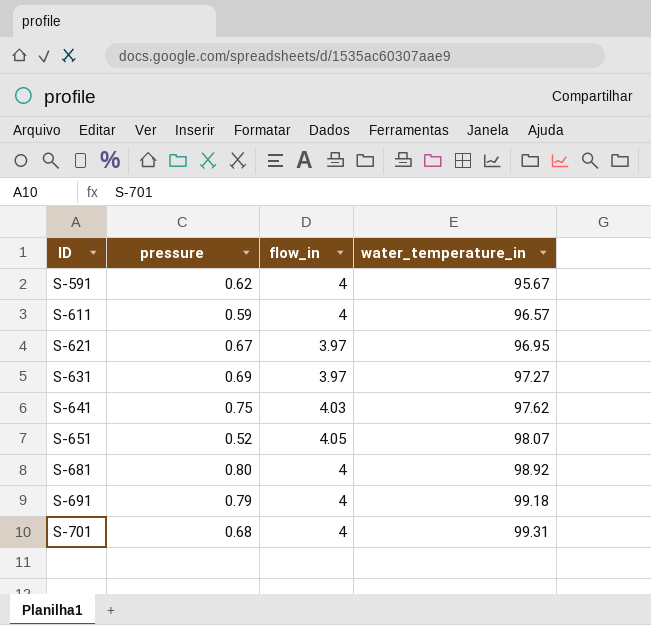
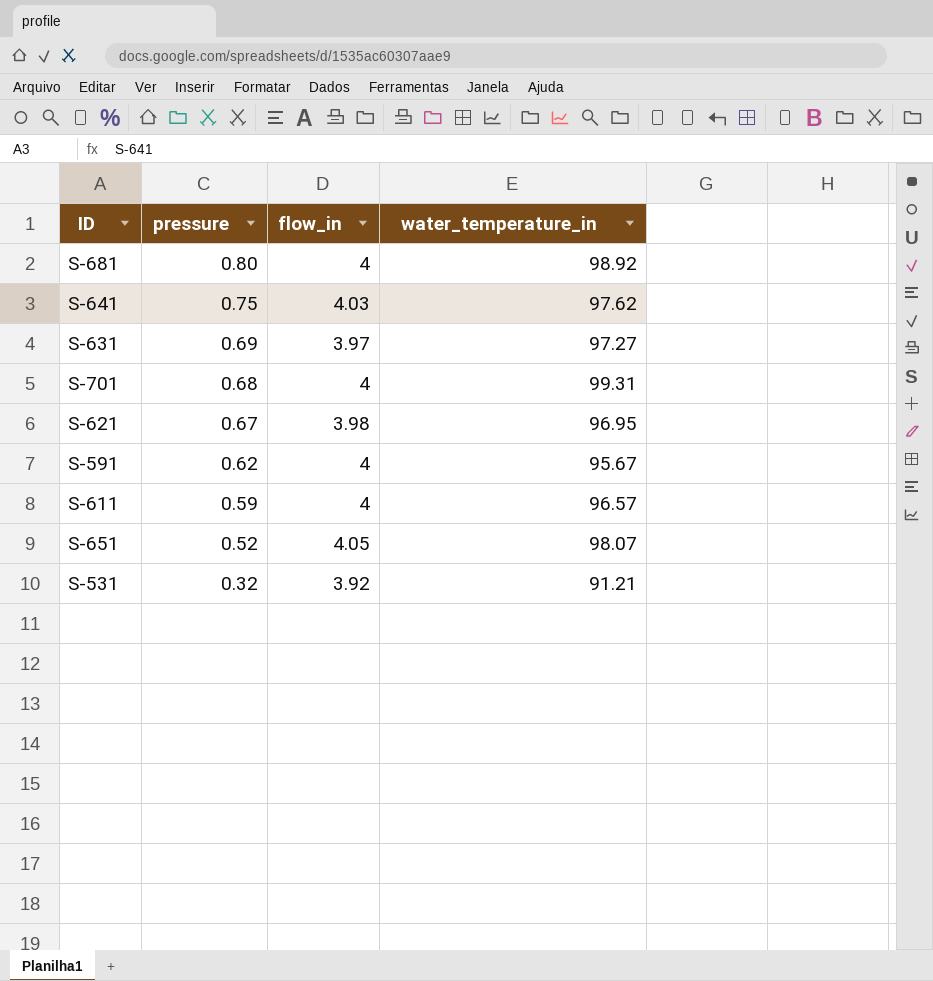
row order: ID ascending -> pressure descending
row S-691: 0.79 | 4 | 99.18 -> none
S-621 | flow_in: 3.97 -> 3.98
row S-531: none -> 0.32 | 3.92 | 91.21

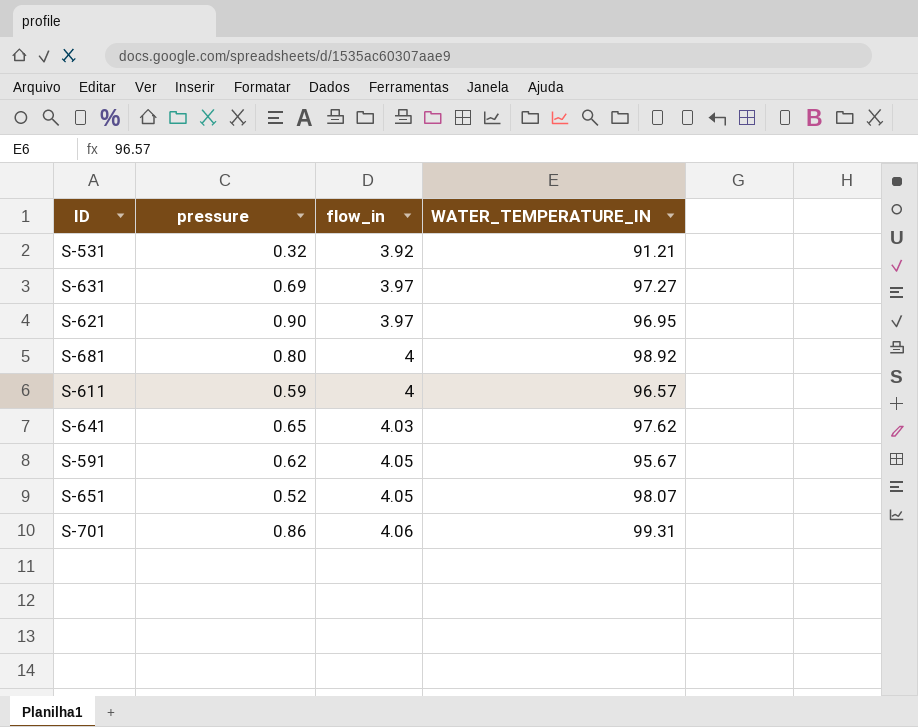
row order: pressure descending -> flow_in ascending
column name: water_temperature_in -> WATER_TEMPERATURE_IN
S-621 | pressure: 0.67 -> 0.90
S-621 | flow_in: 3.98 -> 3.97
S-641 | pressure: 0.75 -> 0.65
S-591 | flow_in: 4 -> 4.05
S-701 | pressure: 0.68 -> 0.86
S-701 | flow_in: 4 -> 4.06

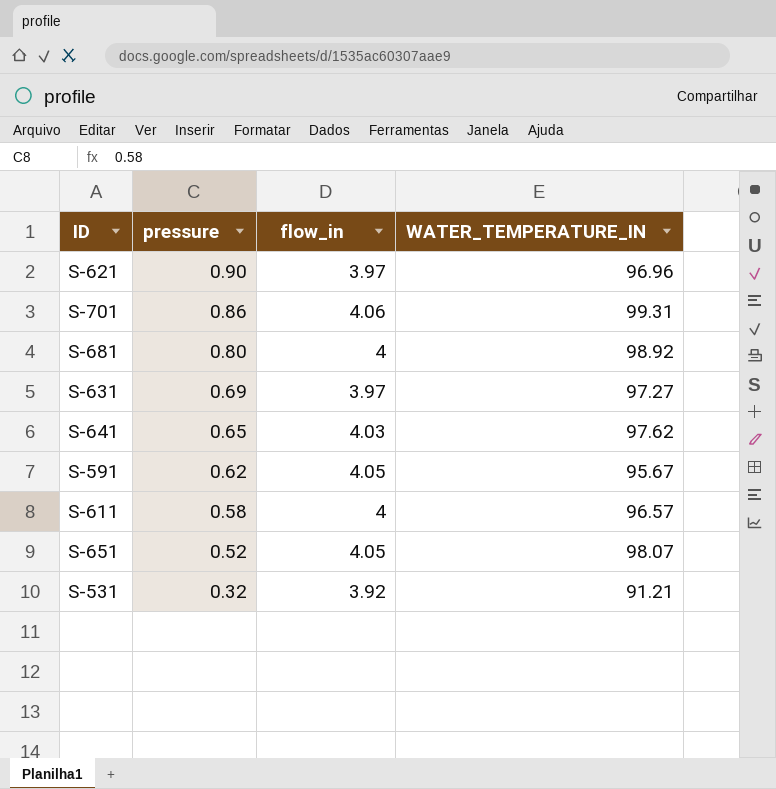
row order: flow_in ascending -> pressure descending
S-621 | WATER_TEMPERATURE_IN: 96.95 -> 96.96
S-611 | pressure: 0.59 -> 0.58

